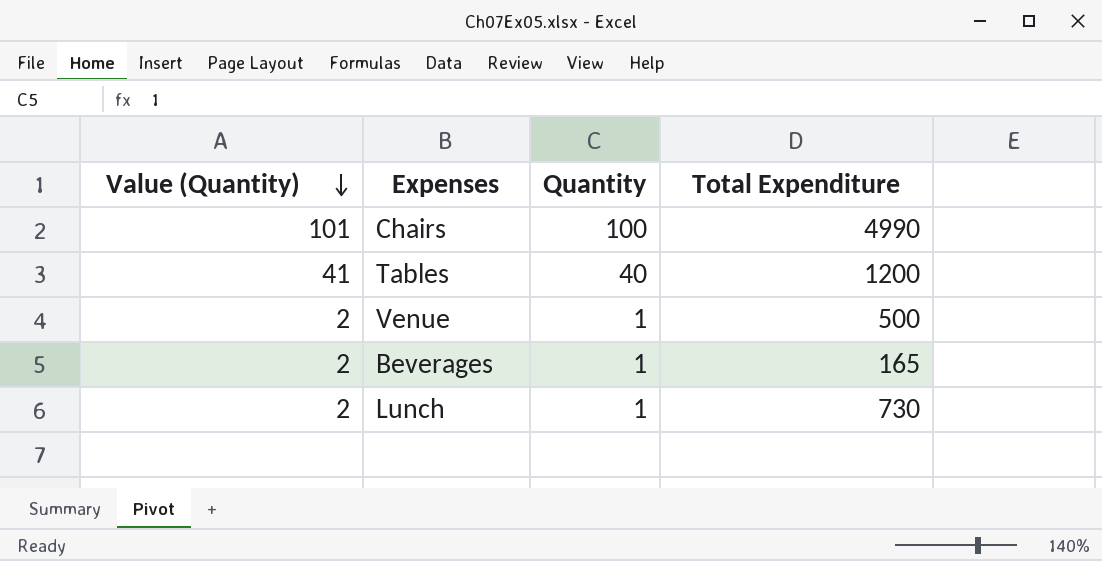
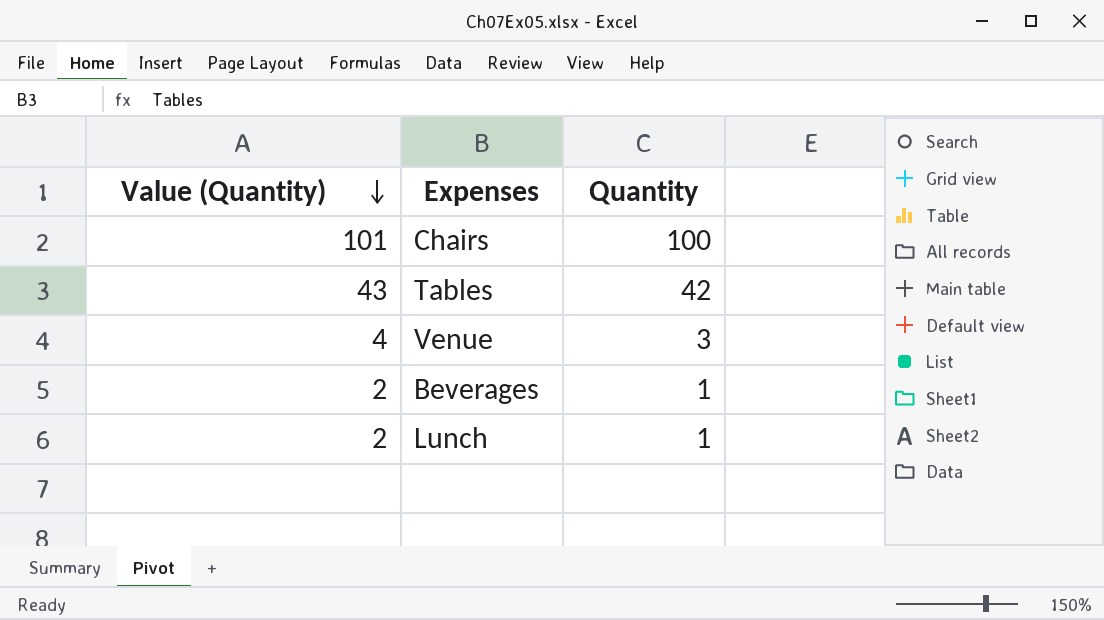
column Total Expenditure | position: 4 -> none
Tables | Value (Quantity): 41 -> 43
Tables | Quantity: 40 -> 42
Venue | Value (Quantity): 2 -> 4
Venue | Quantity: 1 -> 3

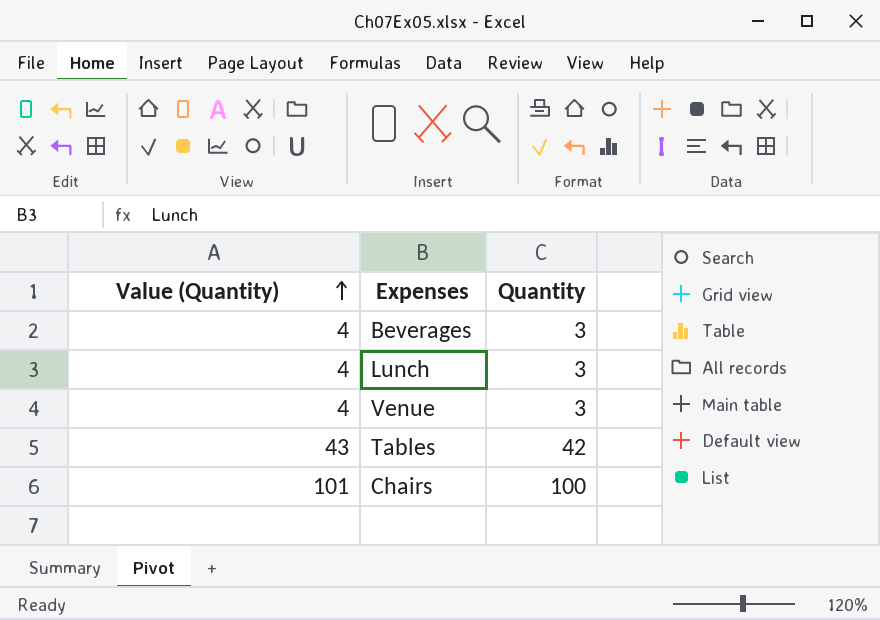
row order: Value (Quantity) descending -> Value (Quantity) ascending
Beverages | Value (Quantity): 2 -> 4
Beverages | Quantity: 1 -> 3
Lunch | Value (Quantity): 2 -> 4
Lunch | Quantity: 1 -> 3

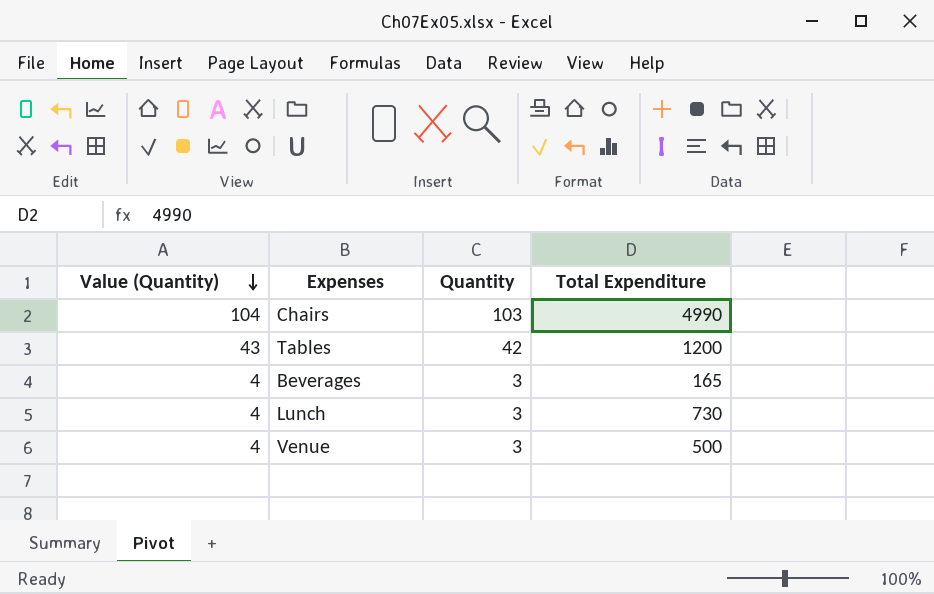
row order: Value (Quantity) ascending -> Value (Quantity) descending
column Total Expenditure | position: none -> 4
Chairs | Value (Quantity): 101 -> 104
Chairs | Quantity: 100 -> 103

